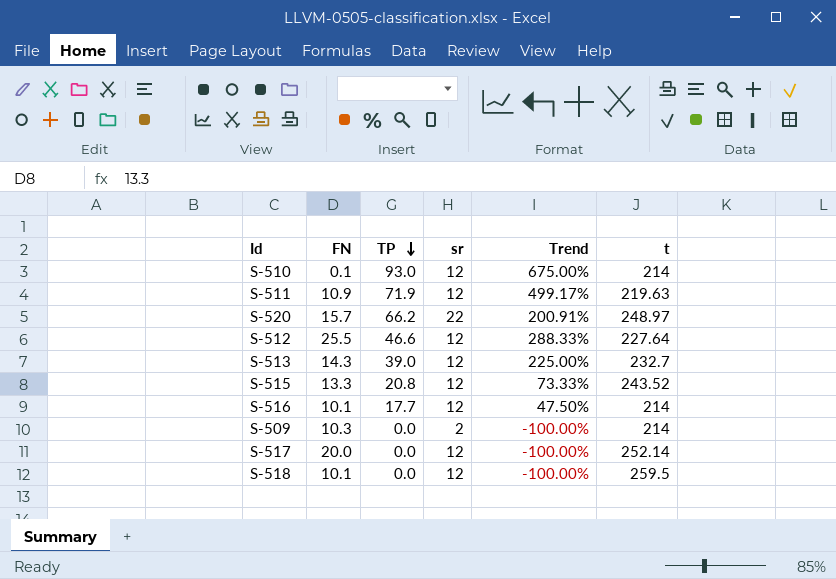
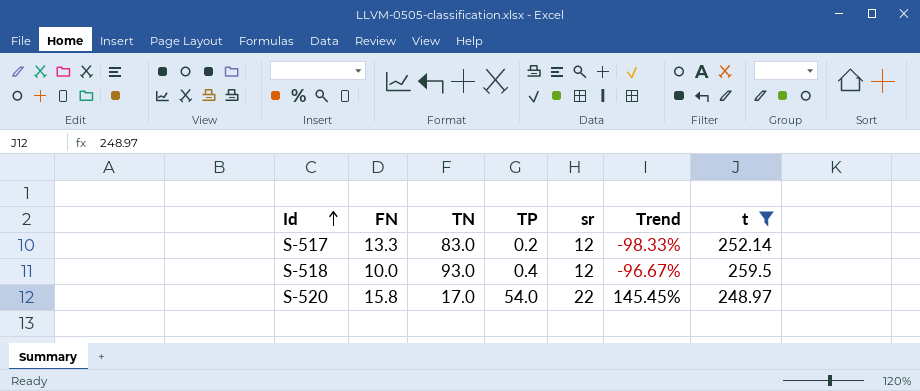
filter: none -> t >= 248.97
row order: TP descending -> Id ascending
column TN | position: none -> 3
S-517 | FN: 20.0 -> 13.3
S-517 | TP: 0.0 -> 0.2
S-517 | Trend: -100.00% -> -98.33%
S-518 | FN: 10.1 -> 10.0
S-518 | TP: 0.0 -> 0.4
S-518 | Trend: -100.00% -> -96.67%
S-520 | FN: 15.7 -> 15.8
S-520 | TP: 66.2 -> 54.0
S-520 | Trend: 200.91% -> 145.45%

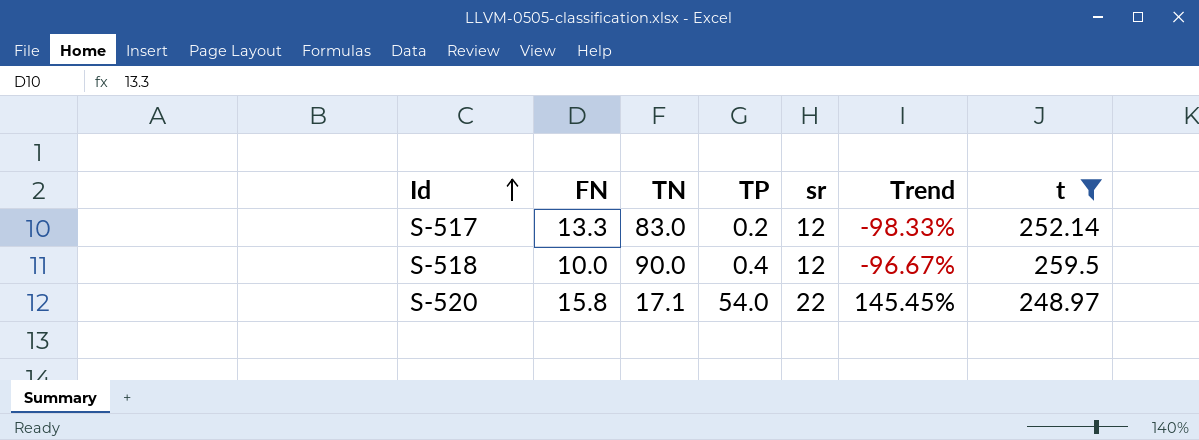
S-518 | TN: 93.0 -> 90.0
S-520 | TN: 17.0 -> 17.1

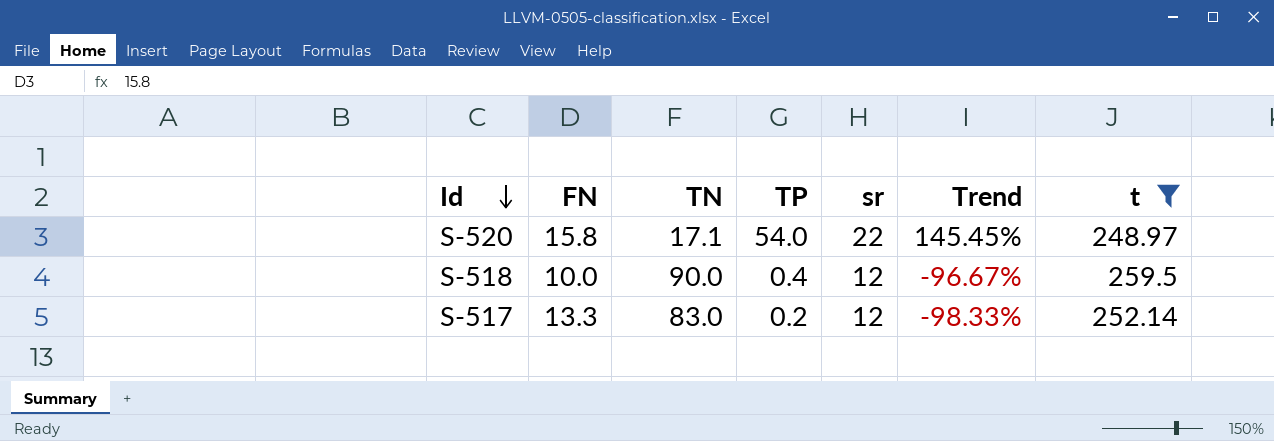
row order: Id ascending -> Id descending

